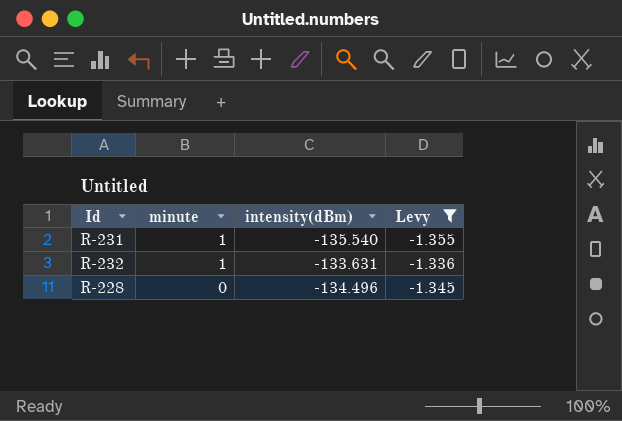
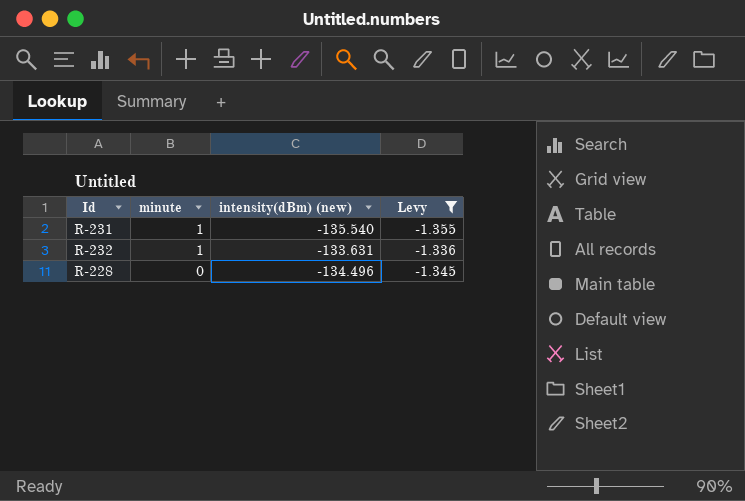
column name: intensity(dBm) -> intensity(dBm) (new)

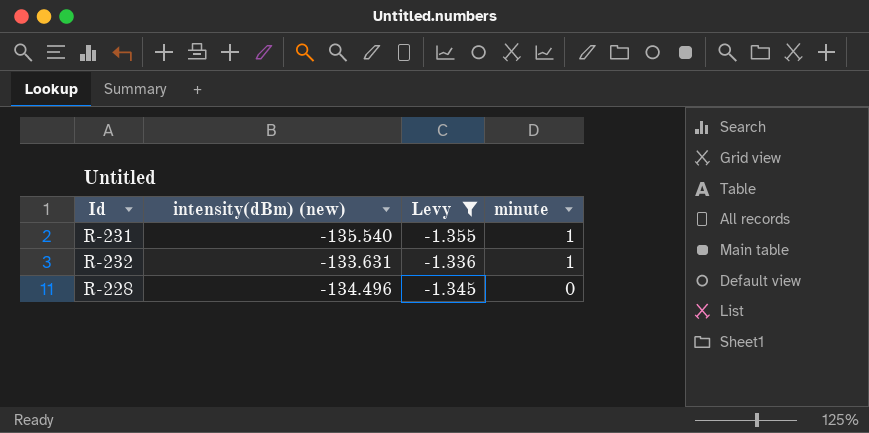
column minute | position: 2 -> 4

